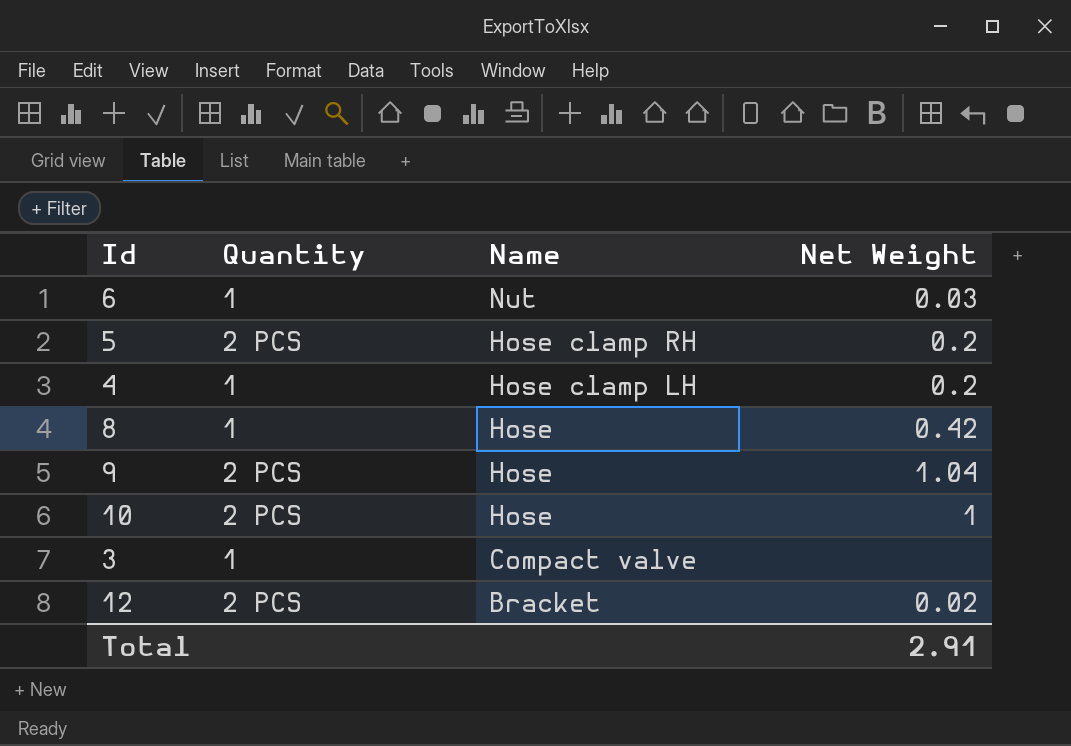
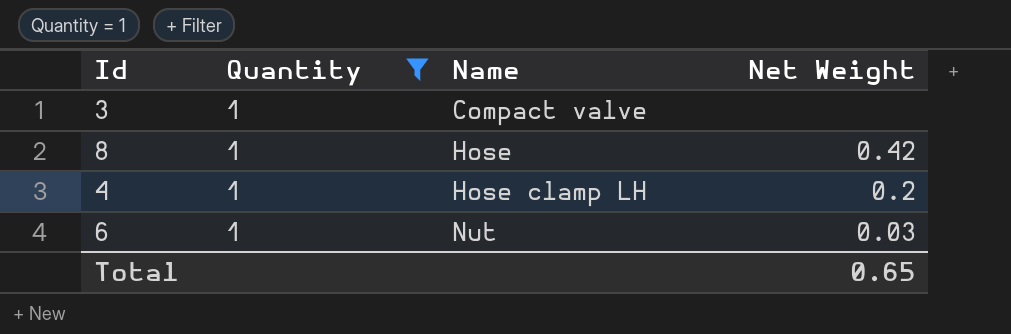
filter: none -> Quantity = 1
row order: Name descending -> Name ascending
Total | Net Weight: 2.91 -> 0.65

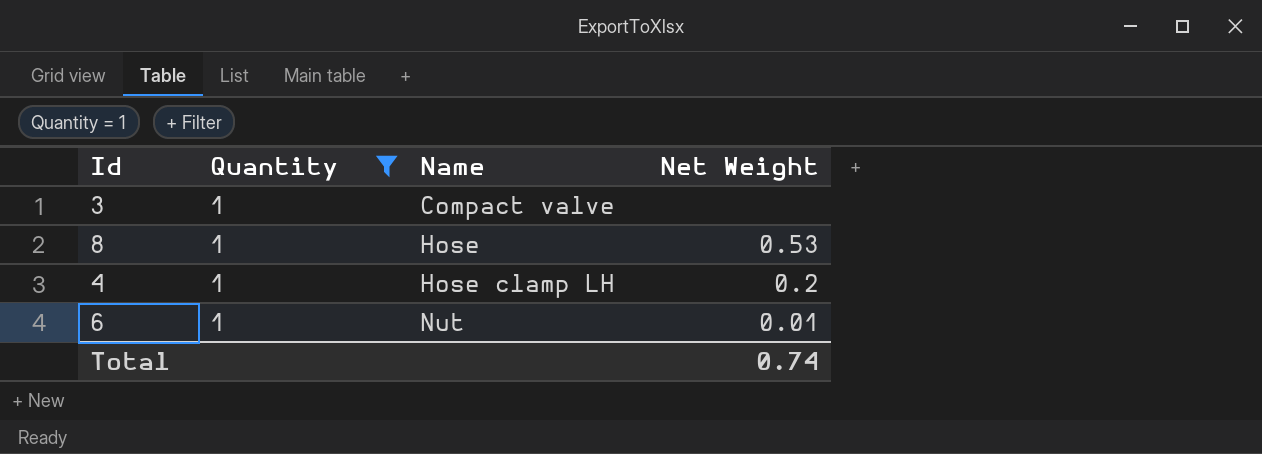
8 | Net Weight: 0.42 -> 0.53
6 | Net Weight: 0.03 -> 0.01
Total | Net Weight: 0.65 -> 0.74

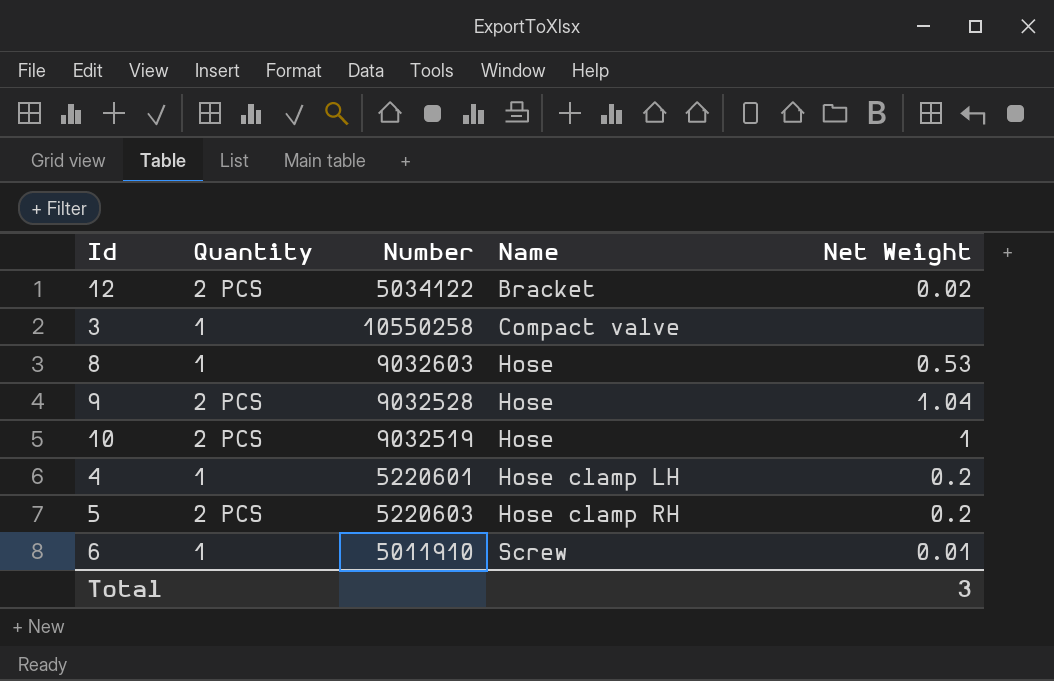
filter: Quantity = 1 -> none
column Number | position: none -> 3
6 | Name: Nut -> Screw
Total | Net Weight: 0.74 -> 3

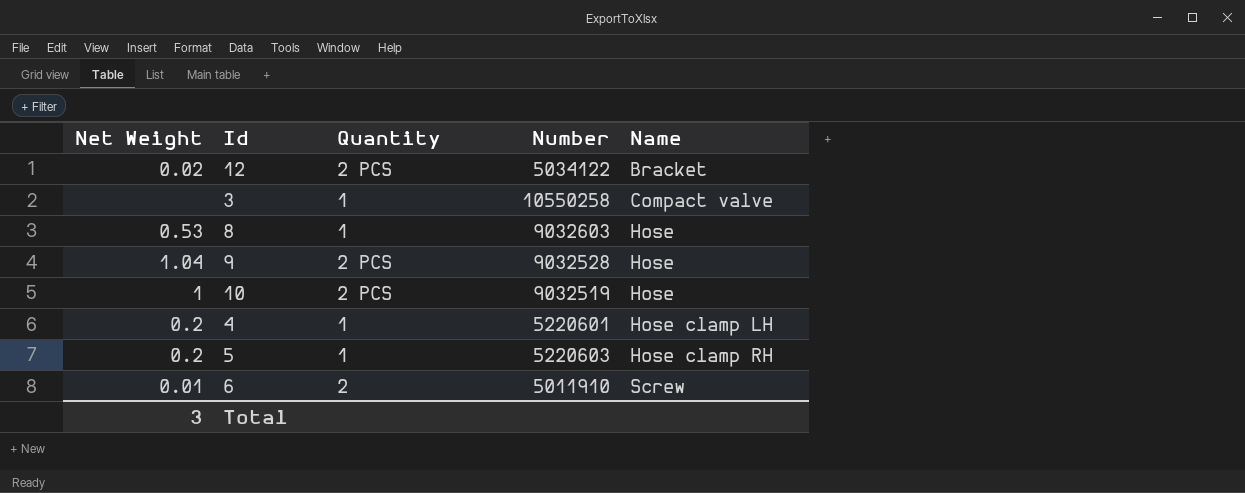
column Net Weight | position: 5 -> 1
5 | Quantity: 2 PCS -> 1
6 | Quantity: 1 -> 2

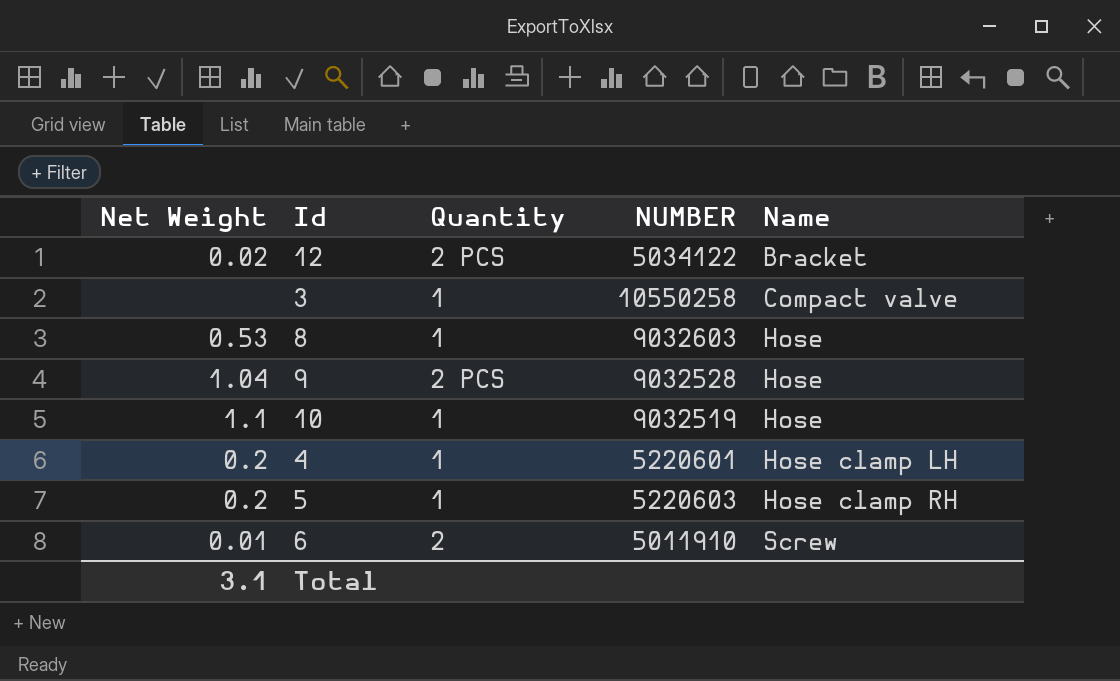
column name: Number -> NUMBER
10 | Net Weight: 1 -> 1.1
10 | Quantity: 2 PCS -> 1
Total | Net Weight: 3 -> 3.1

